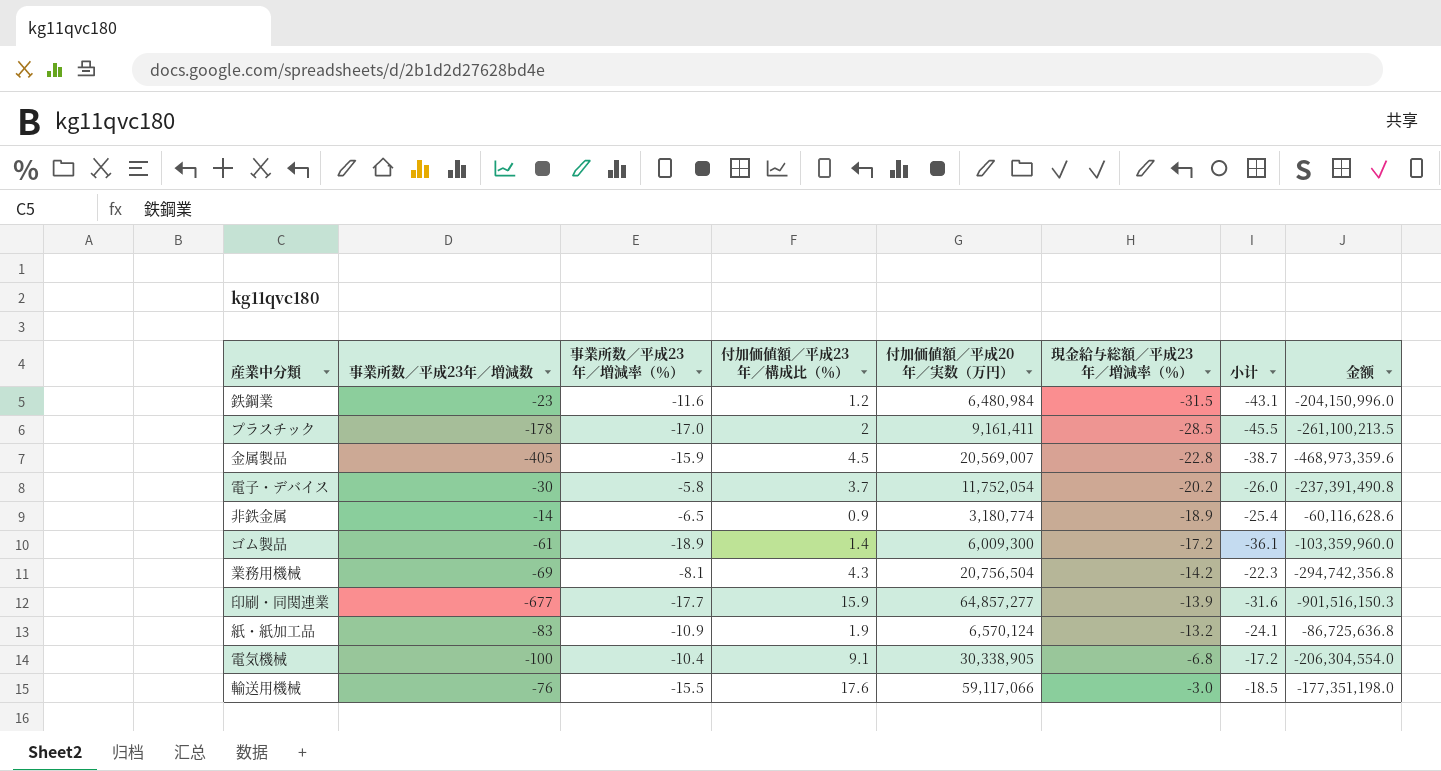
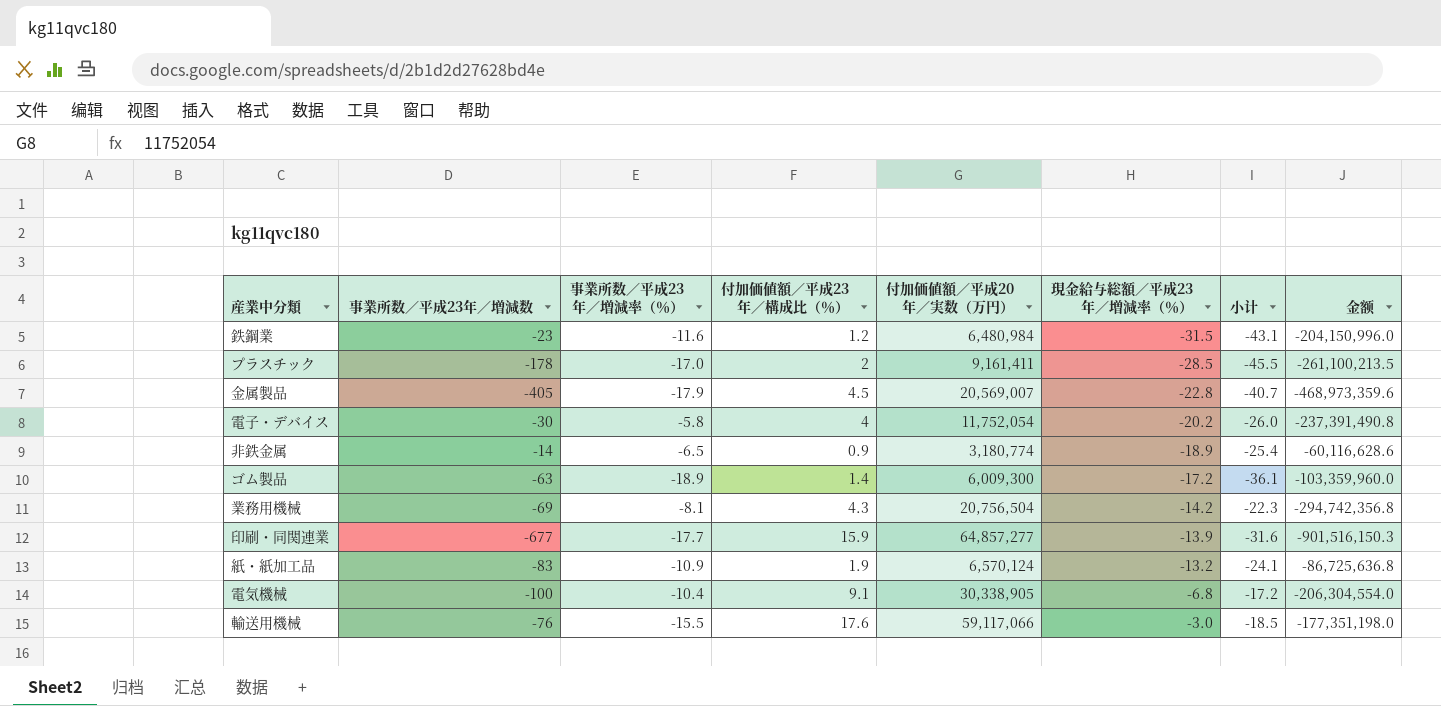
金属製品 | 事業所数／平成23年／増減率（％）: -15.9 -> -17.9
金属製品 | 小计: -38.7 -> -40.7
電子・デバイス | 付加価値額／平成23年／構成比（％）: 3.7 -> 4
ゴム製品 | 事業所数／平成23年／増減数: -61 -> -63

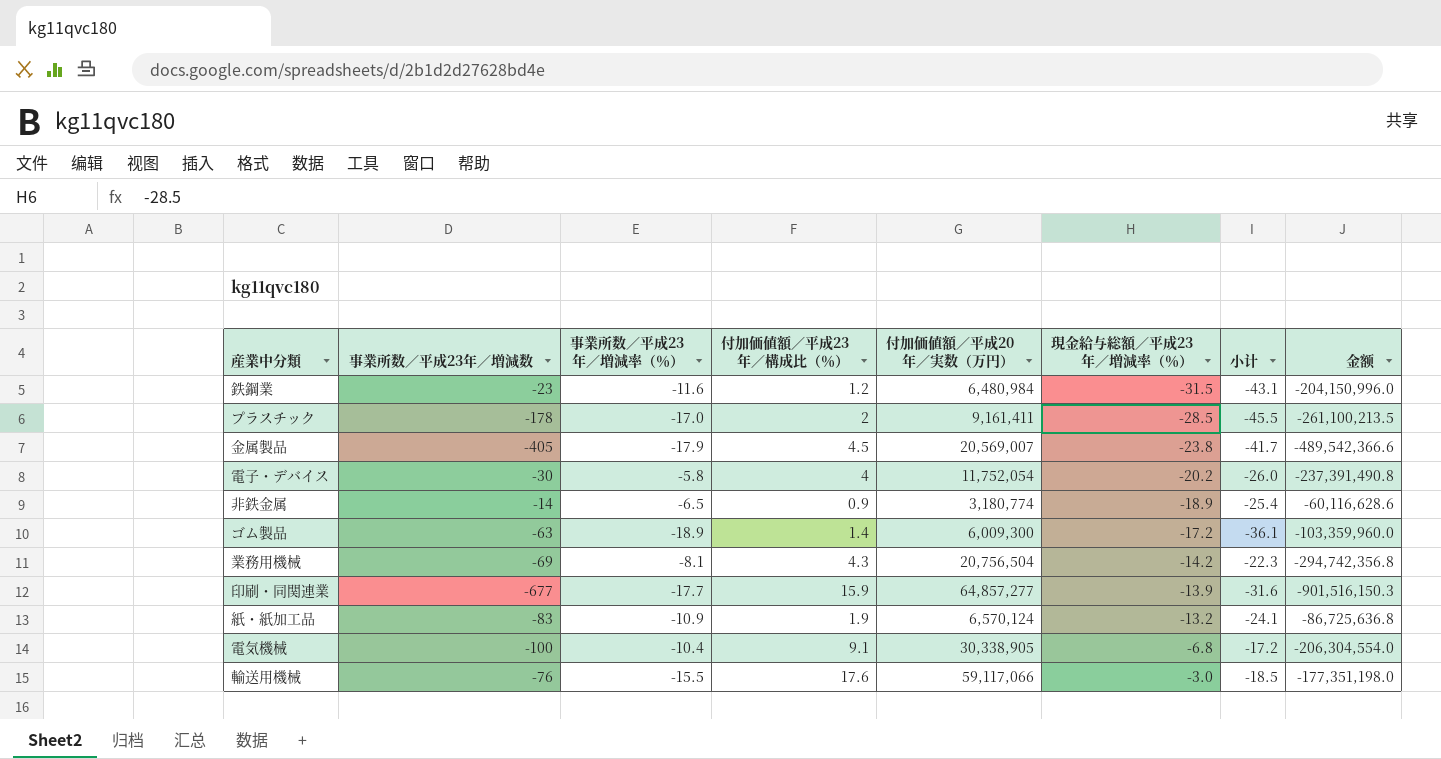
金属製品 | 現金給与総額／平成23年／増減率（％）: -22.8 -> -23.8
金属製品 | 小计: -40.7 -> -41.7
金属製品 | 金额: -468,973,359.6 -> -489,542,366.6

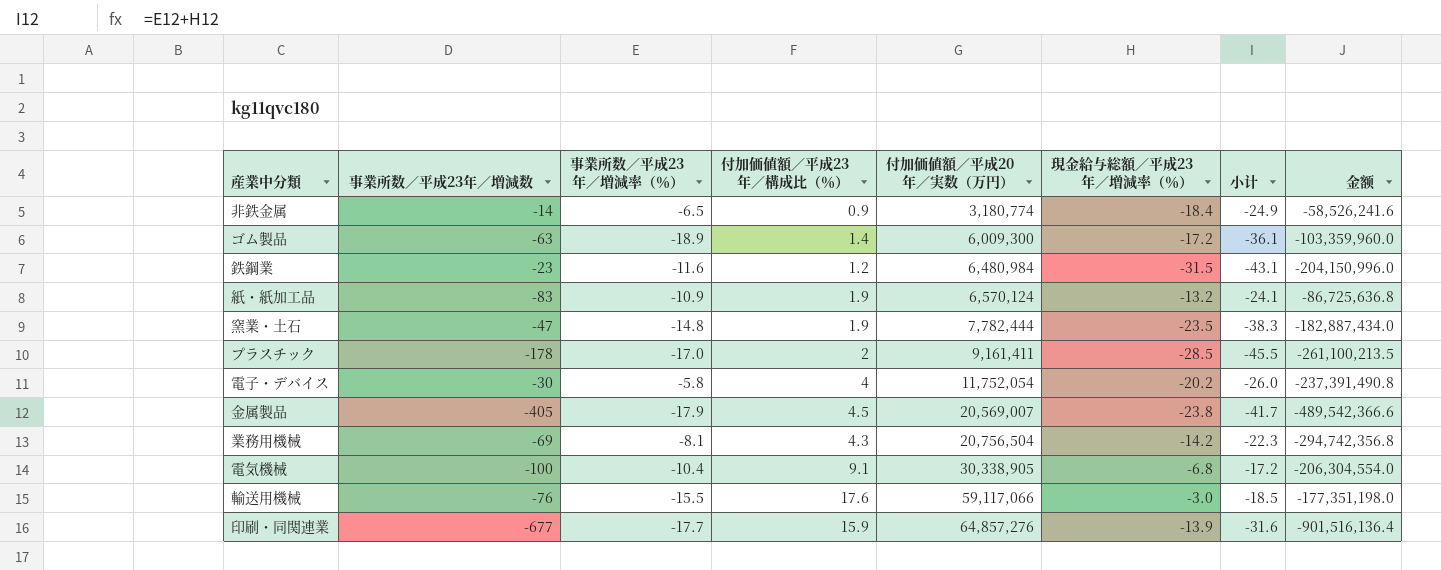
row order: 現金給与総額／平成23年／増減率（％） ascending -> 付加価値額／平成20年／実数（万円） ascending
非鉄金属 | 現金給与総額／平成23年／増減率（％）: -18.9 -> -18.4
非鉄金属 | 小计: -25.4 -> -24.9
非鉄金属 | 金额: -60,116,628.6 -> -58,526,241.6
row 窯業・土石: none -> -47 | -14.8 | 1.9 | 7,782,444 | -23.5 | -38.3 | -182,887,434.0
印刷・同関連業 | 付加価値額／平成20年／実数（万円）: 64,857,277 -> 64,857,276
印刷・同関連業 | 金额: -901,516,150.3 -> -901,516,136.4

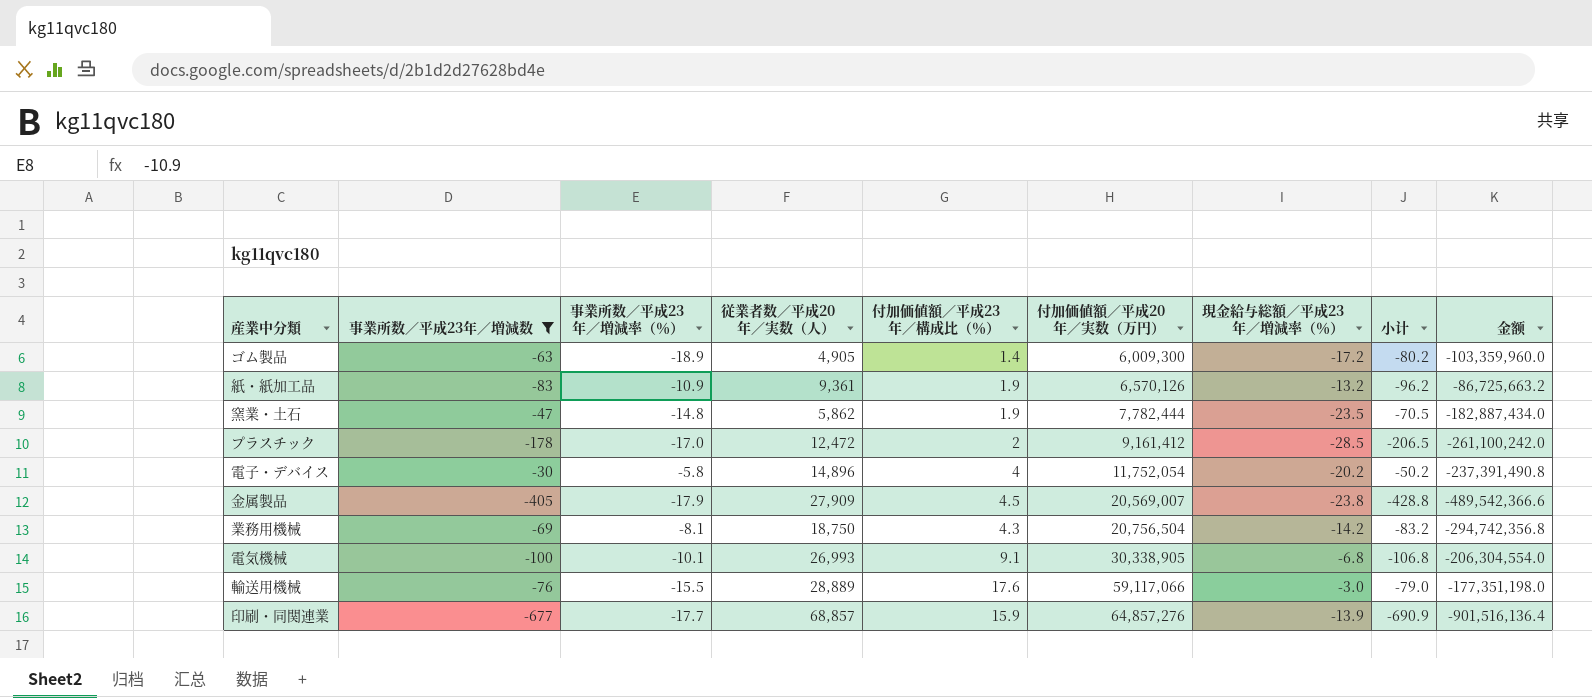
filter: none -> 事業所数／平成23年／増減数 <= -30
column 従業者数／平成20年／実数（人） | position: none -> 4
column 小计 | formula: [事業所数／平成23年／増減率（％）] + [現金給与総額／平成23年／増減率（％）] -> [事業所数／平成23年／増減数] + [現金給与総額／平成23年／増減率（％）]
紙・紙加工品 | 付加価値額／平成20年／実数（万円）: 6,570,124 -> 6,570,126
紙・紙加工品 | 金额: -86,725,636.8 -> -86,725,663.2
プラスチック | 付加価値額／平成20年／実数（万円）: 9,161,411 -> 9,161,412
プラスチック | 金额: -261,100,213.5 -> -261,100,242.0
電気機械 | 事業所数／平成23年／増減率（％）: -10.4 -> -10.1

